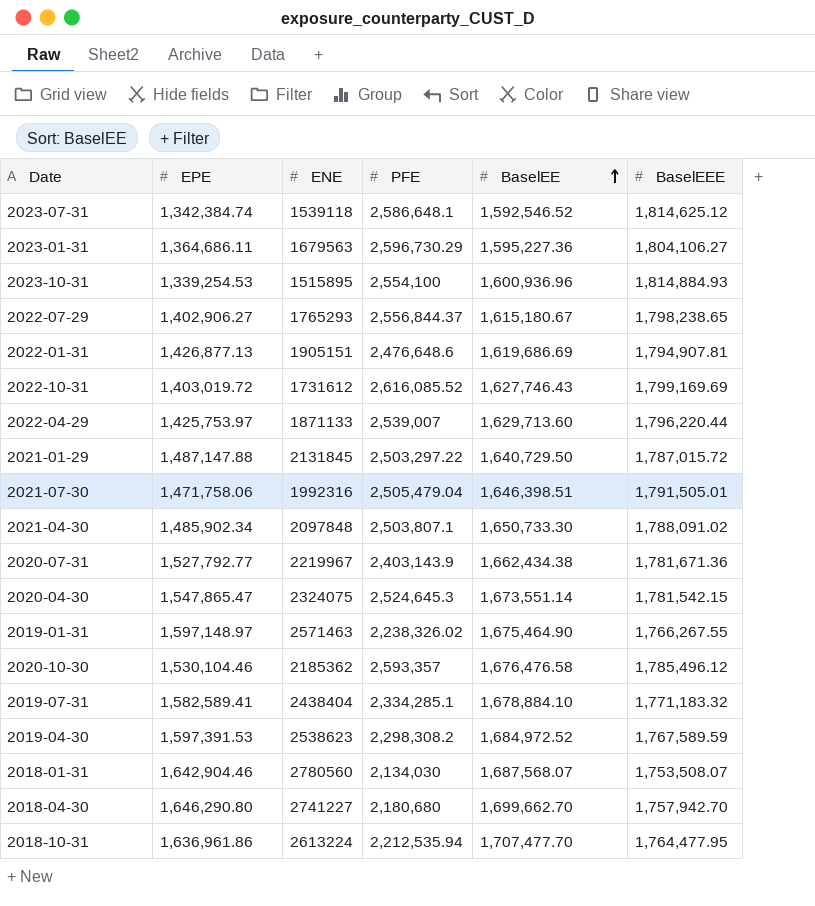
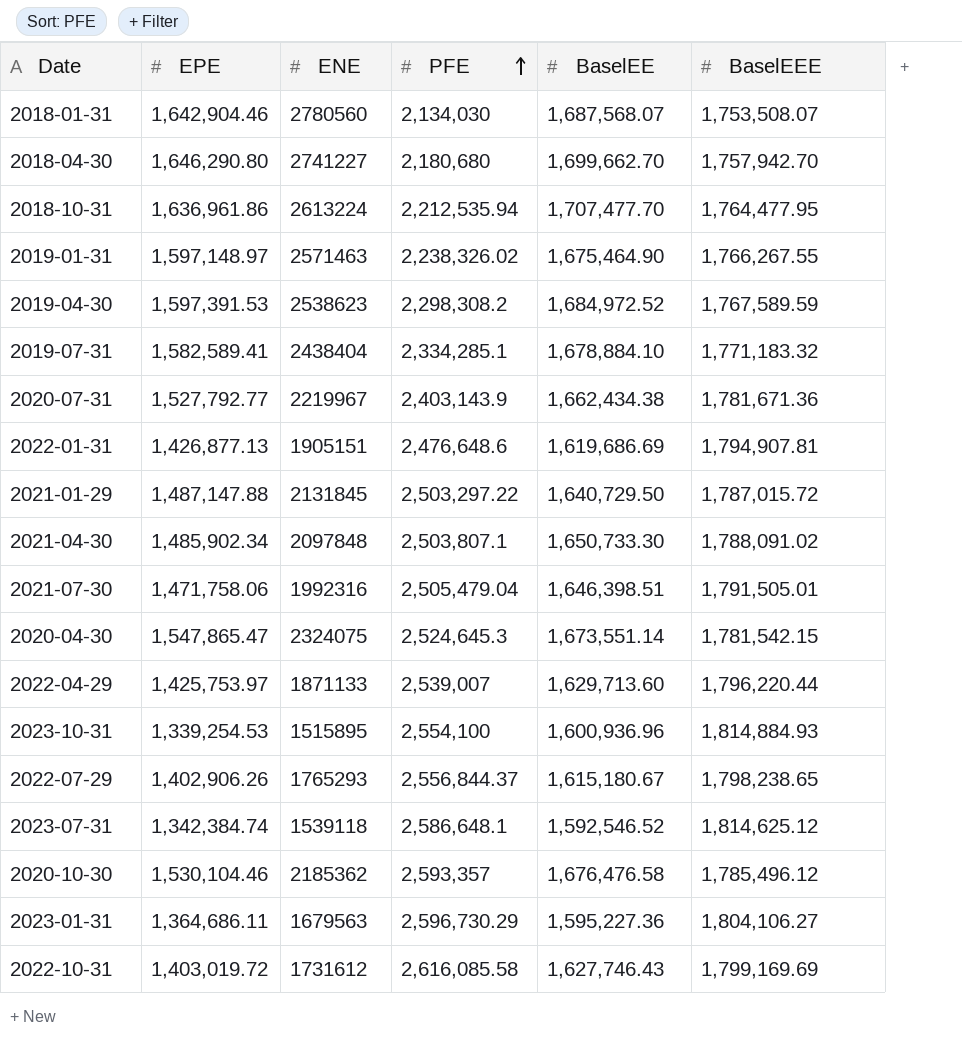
row order: BaselEE ascending -> PFE ascending
2022-07-29 | EPE: 1,402,906.27 -> 1,402,906.26
2022-10-31 | PFE: 2,616,085.52 -> 2,616,085.58

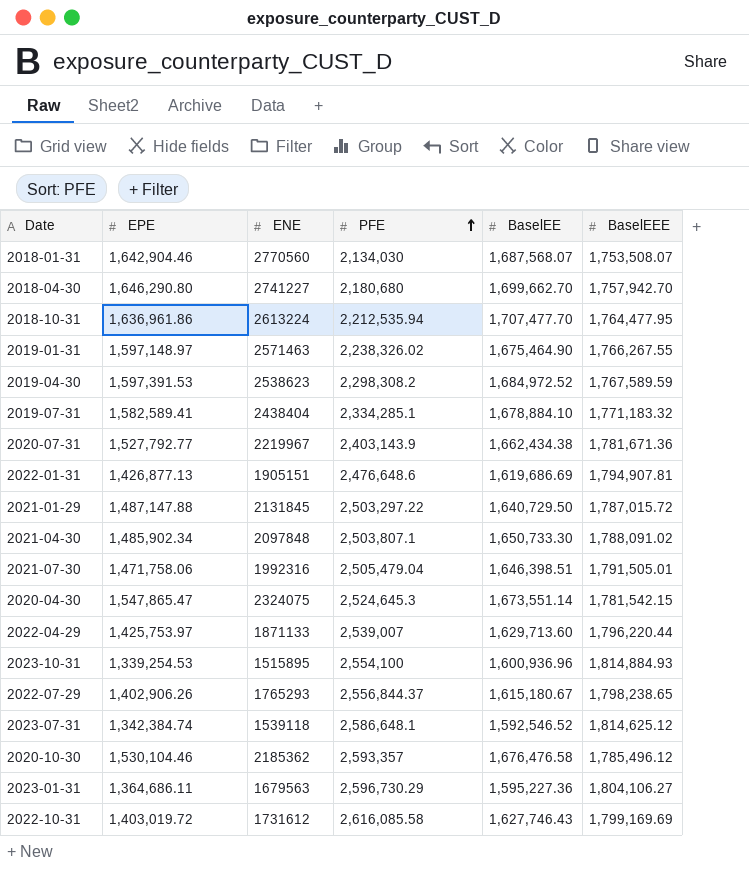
2018-01-31 | ENE: 2780560 -> 2770560

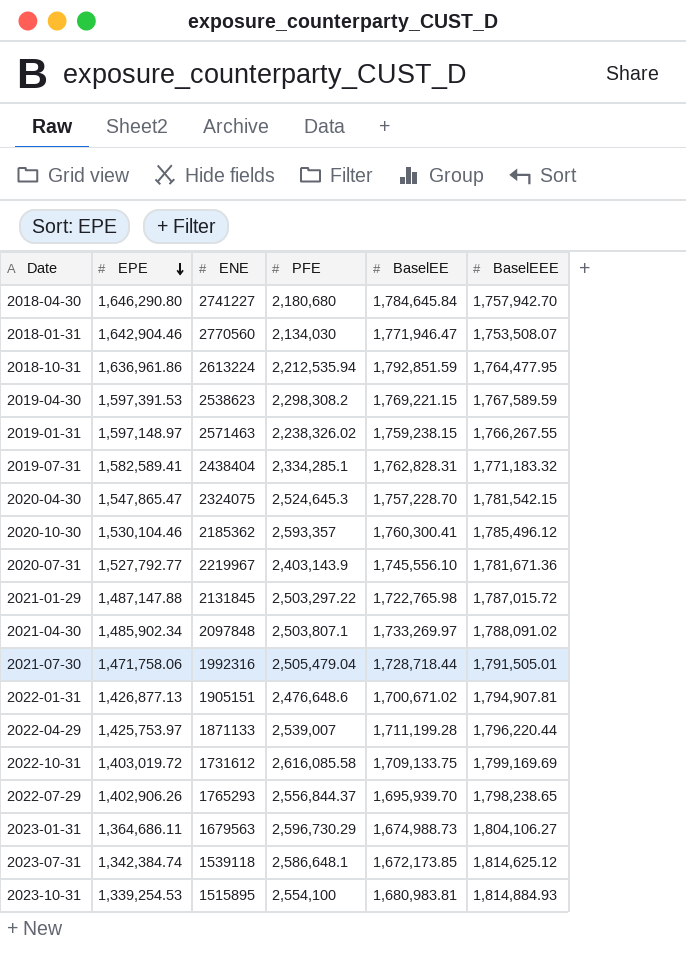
row order: PFE ascending -> EPE descending
2018-04-30 | BaselEE: 1,699,662.70 -> 1,784,645.84
2018-01-31 | BaselEE: 1,687,568.07 -> 1,771,946.47
2018-10-31 | BaselEE: 1,707,477.70 -> 1,792,851.59
2019-04-30 | BaselEE: 1,684,972.52 -> 1,769,221.15
2019-01-31 | BaselEE: 1,675,464.90 -> 1,759,238.15
2019-07-31 | BaselEE: 1,678,884.10 -> 1,762,828.31
2020-04-30 | BaselEE: 1,673,551.14 -> 1,757,228.70
2020-10-30 | BaselEE: 1,676,476.58 -> 1,760,300.41
2020-07-31 | BaselEE: 1,662,434.38 -> 1,745,556.10
2021-01-29 | BaselEE: 1,640,729.50 -> 1,722,765.98
2021-04-30 | BaselEE: 1,650,733.30 -> 1,733,269.97
2021-07-30 | BaselEE: 1,646,398.51 -> 1,728,718.44
2022-01-31 | BaselEE: 1,619,686.69 -> 1,700,671.02
2022-04-29 | BaselEE: 1,629,713.60 -> 1,711,199.28
2022-10-31 | BaselEE: 1,627,746.43 -> 1,709,133.75
2022-07-29 | BaselEE: 1,615,180.67 -> 1,695,939.70
2023-01-31 | BaselEE: 1,595,227.36 -> 1,674,988.73
2023-07-31 | BaselEE: 1,592,546.52 -> 1,672,173.85
2023-10-31 | BaselEE: 1,600,936.96 -> 1,680,983.81

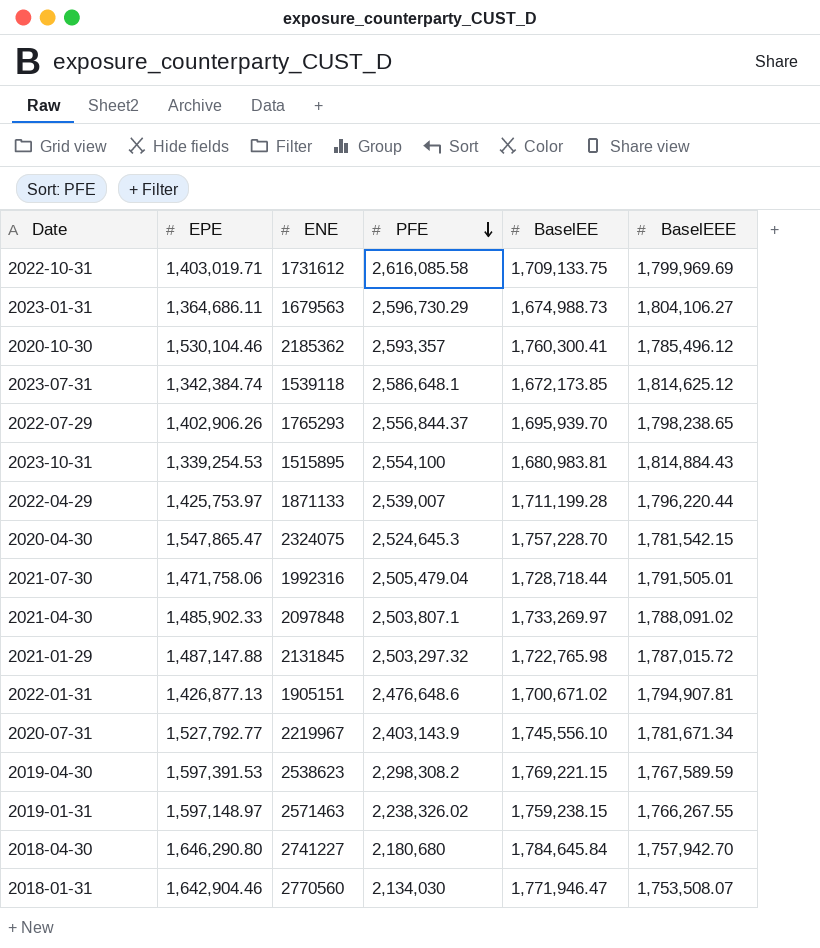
row order: EPE descending -> PFE descending
row 2018-10-31: 1,636,961.86 | 2613224 | 2,212,535.94 | 1,792,851.59 | 1,764,477.95 -> none
row 2019-07-31: 1,582,589.41 | 2438404 | 2,334,285.1 | 1,762,828.31 | 1,771,183.32 -> none
2022-10-31 | EPE: 1,403,019.72 -> 1,403,019.71
2022-10-31 | BaselEEE: 1,799,169.69 -> 1,799,969.69
2023-10-31 | BaselEEE: 1,814,884.93 -> 1,814,884.43
2021-04-30 | EPE: 1,485,902.34 -> 1,485,902.33
2021-01-29 | PFE: 2,503,297.22 -> 2,503,297.32
2020-07-31 | BaselEEE: 1,781,671.36 -> 1,781,671.34

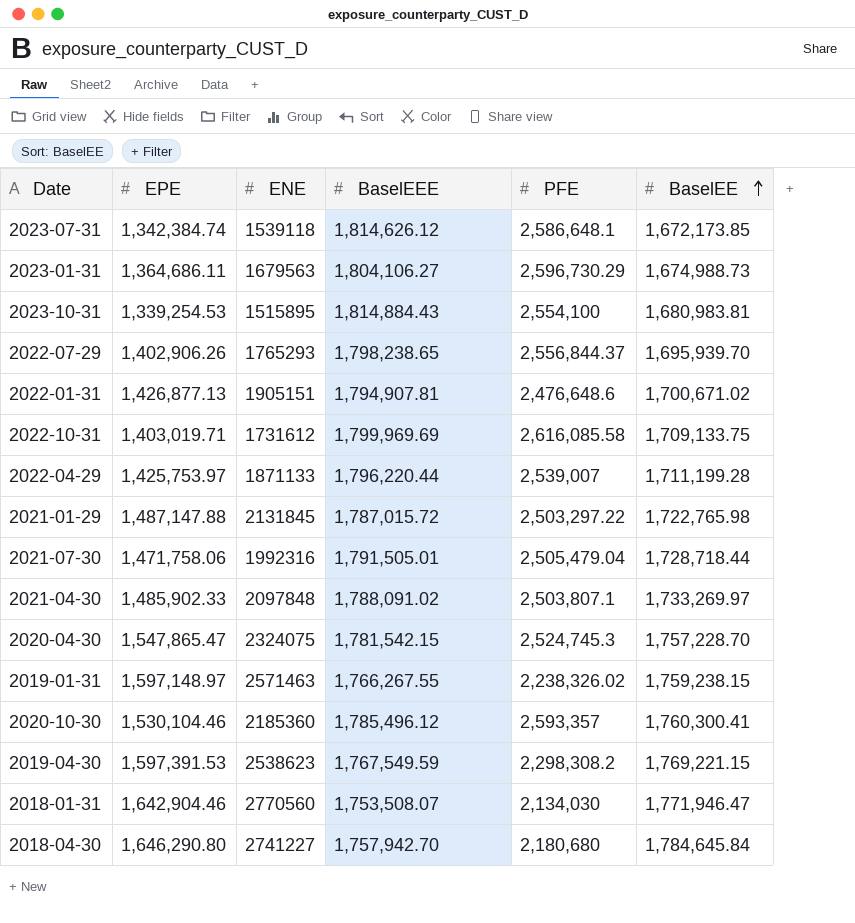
row order: PFE descending -> BaselEE ascending
column BaselEEE | position: 6 -> 4
row 2020-07-31: 1,527,792.77 | 2219967 | 2,403,143.9 | 1,745,556.10 | 1,781,671.34 -> none
2023-07-31 | BaselEEE: 1,814,625.12 -> 1,814,626.12
2021-01-29 | PFE: 2,503,297.32 -> 2,503,297.22
2020-04-30 | PFE: 2,524,645.3 -> 2,524,745.3
2020-10-30 | ENE: 2185362 -> 2185360
2019-04-30 | BaselEEE: 1,767,589.59 -> 1,767,549.59

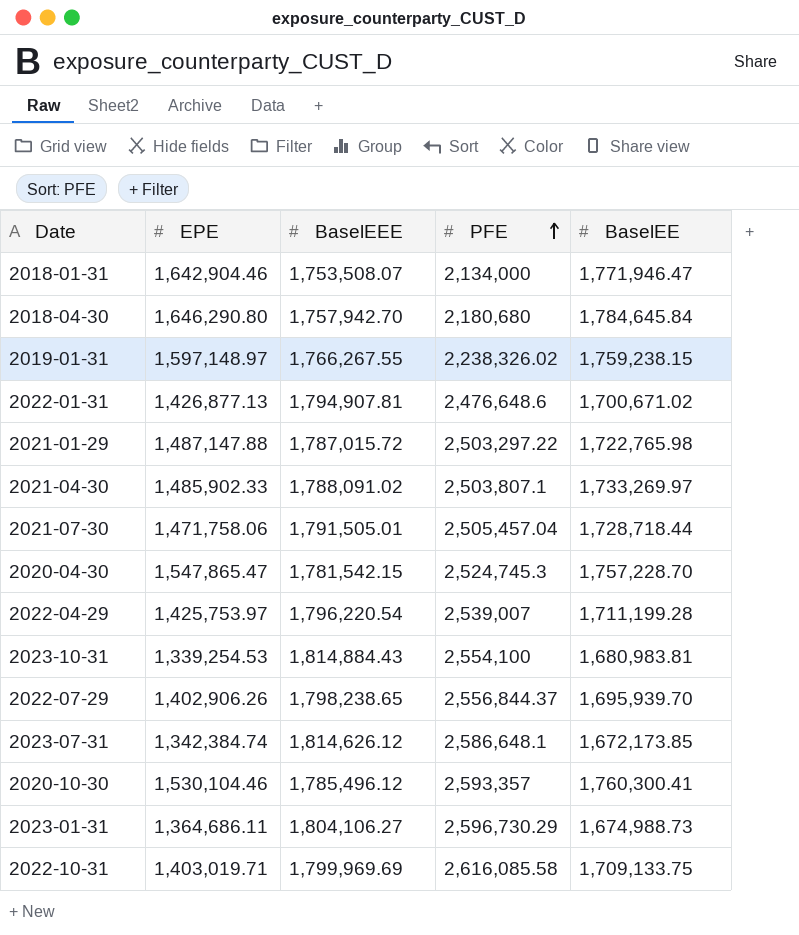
row order: BaselEE ascending -> PFE ascending
column ENE | position: 3 -> none
row 2019-04-30: 1,597,391.53 | 2538623 | 1,767,549.59 | 2,298,308.2 | 1,769,221.15 -> none
2018-01-31 | PFE: 2,134,030 -> 2,134,000
2021-07-30 | PFE: 2,505,479.04 -> 2,505,457.04
2022-04-29 | BaselEEE: 1,796,220.44 -> 1,796,220.54

